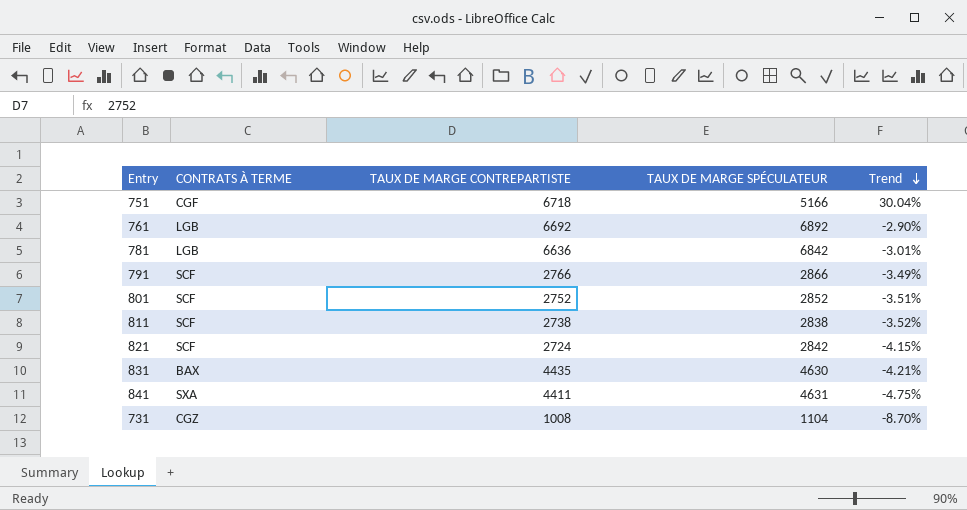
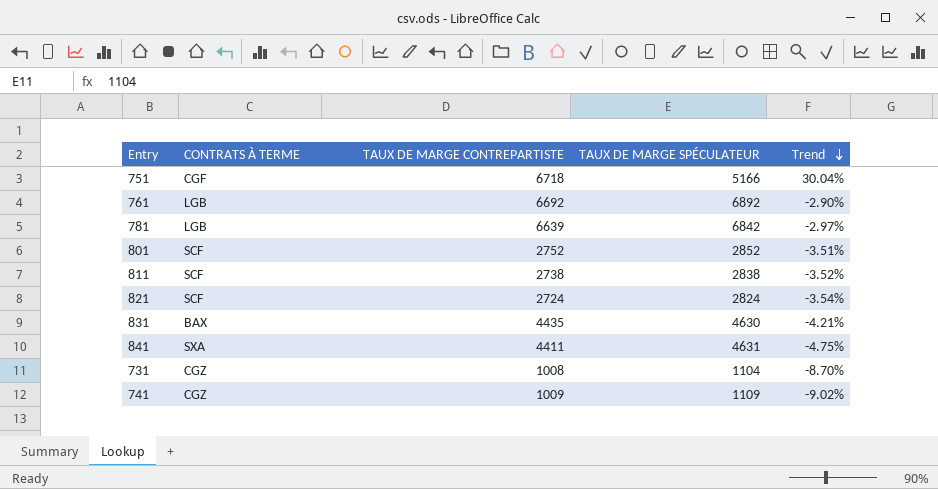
row 791: SCF | 2766 | 2866 | -3.49% -> none
781 | TAUX DE MARGE CONTREPARTISTE: 6636 -> 6639
781 | Trend: -3.01% -> -2.97%
821 | TAUX DE MARGE SPÉCULATEUR: 2842 -> 2824
821 | Trend: -4.15% -> -3.54%
row 741: none -> CGZ | 1009 | 1109 | -9.02%

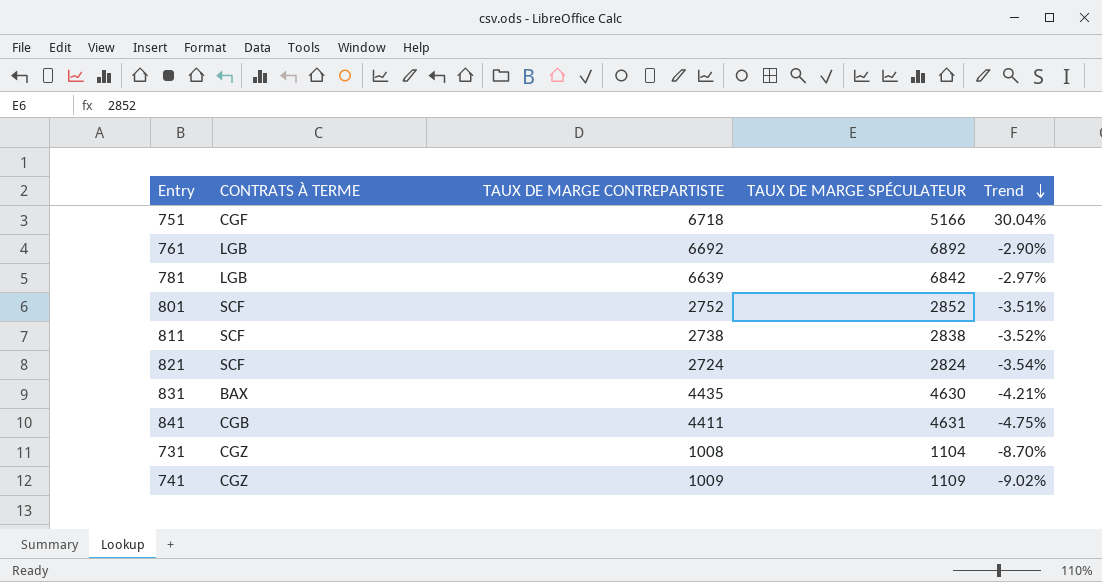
841 | CONTRATS À TERME: SXA -> CGB

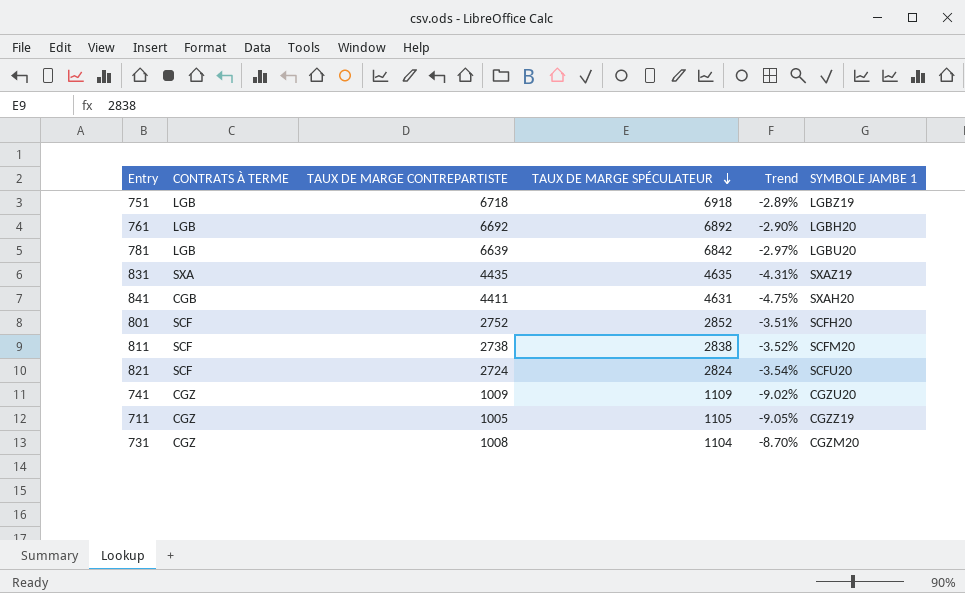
row order: Trend descending -> TAUX DE MARGE SPÉCULATEUR descending
column SYMBOLE JAMBE 1 | position: none -> 6
751 | CONTRATS À TERME: CGF -> LGB
751 | TAUX DE MARGE SPÉCULATEUR: 5166 -> 6918
751 | Trend: 30.04% -> -2.89%
831 | CONTRATS À TERME: BAX -> SXA
831 | TAUX DE MARGE SPÉCULATEUR: 4630 -> 4635
831 | Trend: -4.21% -> -4.31%
row 711: none -> CGZ | 1005 | 1105 | -9.05% | CGZZ19

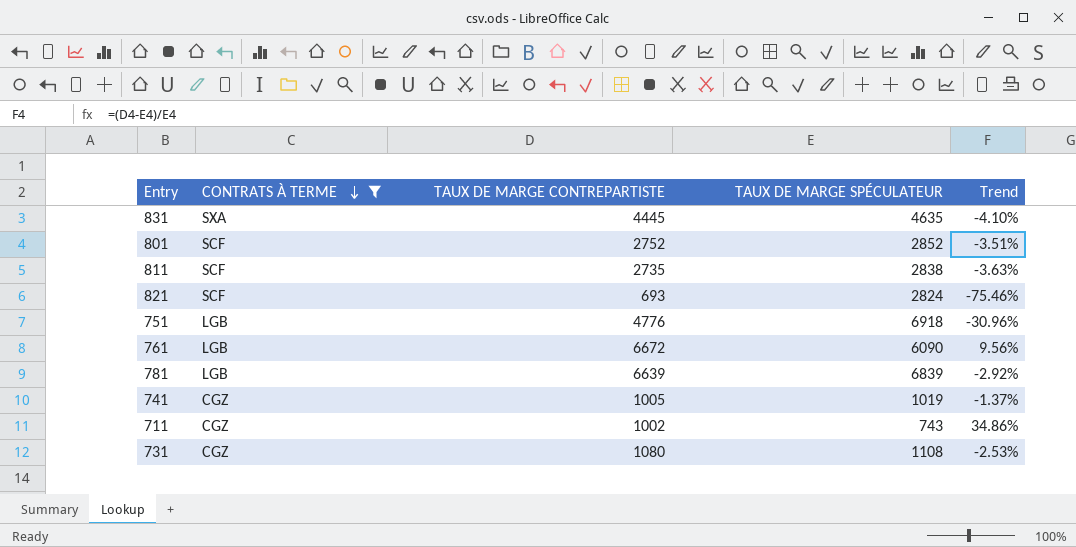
filter: none -> CONTRATS À TERME != CGB
row order: TAUX DE MARGE SPÉCULATEUR descending -> CONTRATS À TERME descending
column SYMBOLE JAMBE 1 | position: 6 -> none
831 | TAUX DE MARGE CONTREPARTISTE: 4435 -> 4445
831 | Trend: -4.31% -> -4.10%
811 | TAUX DE MARGE CONTREPARTISTE: 2738 -> 2735
811 | Trend: -3.52% -> -3.63%
821 | TAUX DE MARGE CONTREPARTISTE: 2724 -> 693
821 | Trend: -3.54% -> -75.46%
751 | TAUX DE MARGE CONTREPARTISTE: 6718 -> 4776
751 | Trend: -2.89% -> -30.96%
761 | TAUX DE MARGE CONTREPARTISTE: 6692 -> 6672
761 | TAUX DE MARGE SPÉCULATEUR: 6892 -> 6090
761 | Trend: -2.90% -> 9.56%
781 | TAUX DE MARGE SPÉCULATEUR: 6842 -> 6839
781 | Trend: -2.97% -> -2.92%
741 | TAUX DE MARGE CONTREPARTISTE: 1009 -> 1005
741 | TAUX DE MARGE SPÉCULATEUR: 1109 -> 1019
741 | Trend: -9.02% -> -1.37%
711 | TAUX DE MARGE CONTREPARTISTE: 1005 -> 1002
711 | TAUX DE MARGE SPÉCULATEUR: 1105 -> 743
711 | Trend: -9.05% -> 34.86%
731 | TAUX DE MARGE CONTREPARTISTE: 1008 -> 1080
731 | TAUX DE MARGE SPÉCULATEUR: 1104 -> 1108
731 | Trend: -8.70% -> -2.53%

